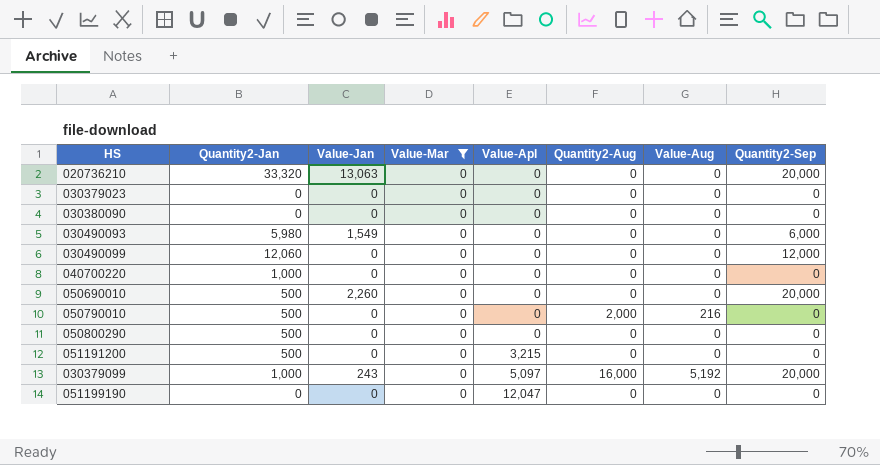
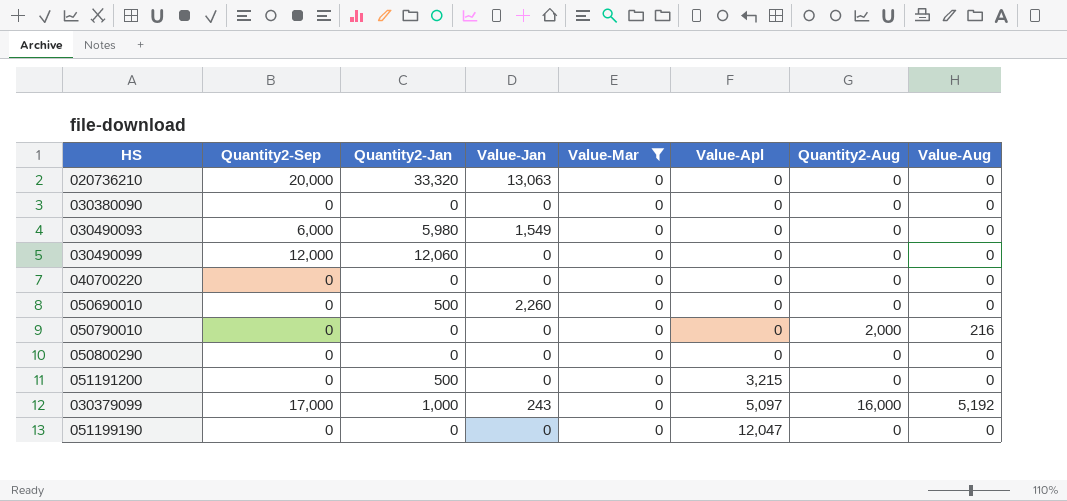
column Quantity2-Sep | position: 8 -> 2
row 030379023: 0 | 0 | 0 | 0 | 0 | 0 | 0 -> none
040700220 | Quantity2-Jan: 1,000 -> 0
050690010 | Quantity2-Sep: 20,000 -> 0
050790010 | Quantity2-Jan: 500 -> 0
050800290 | Quantity2-Jan: 500 -> 0
030379099 | Quantity2-Sep: 20,000 -> 17,000

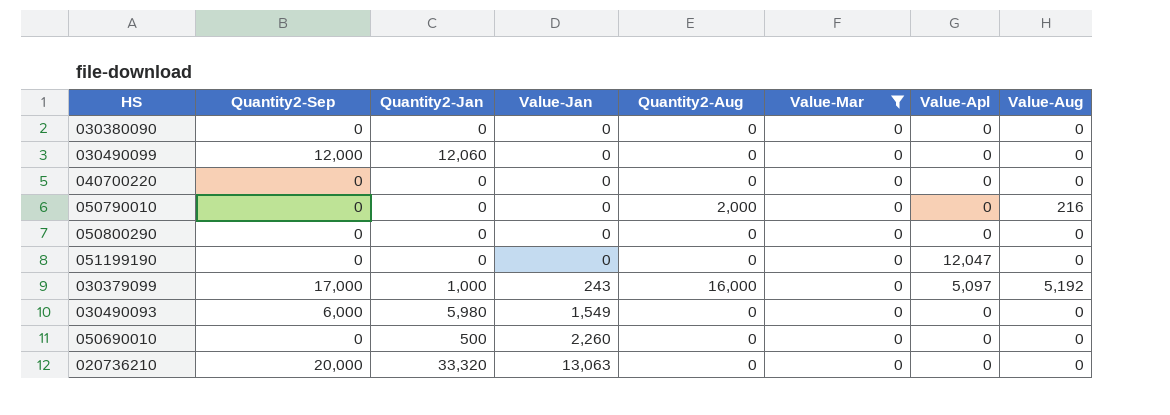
row order: Value-Apl ascending -> Value-Jan ascending
column Quantity2-Aug | position: 7 -> 5
row 051191200: 0 | 500 | 0 | 0 | 3,215 | 0 | 0 -> none

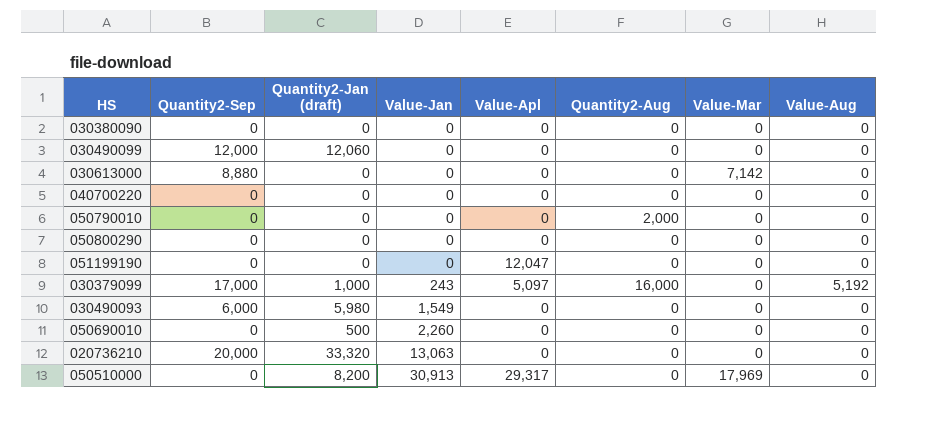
filter: Value-Mar = 0 -> none
column name: Quantity2-Jan -> Quantity2-Jan (draft)
column Value-Apl | position: 7 -> 5
050790010 | Value-Aug: 216 -> 0

